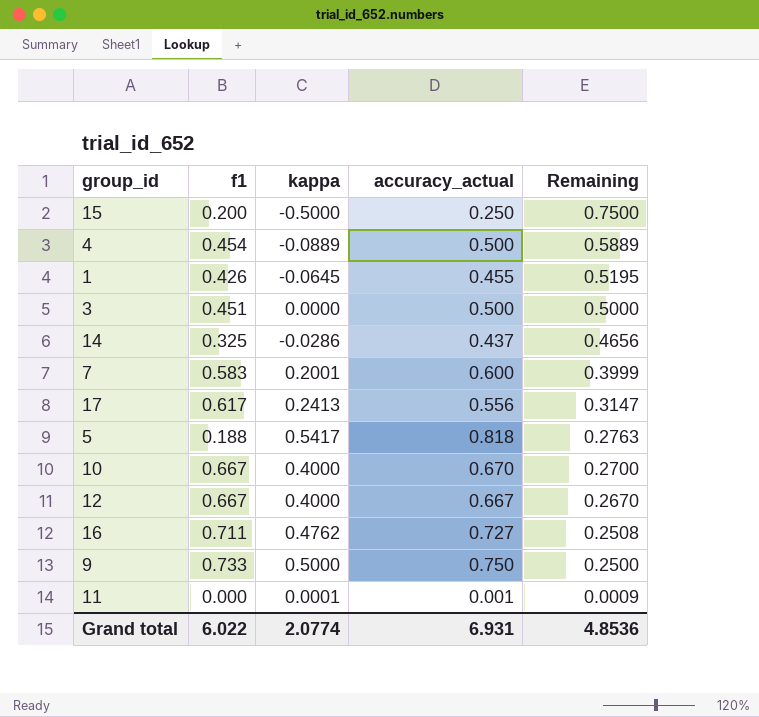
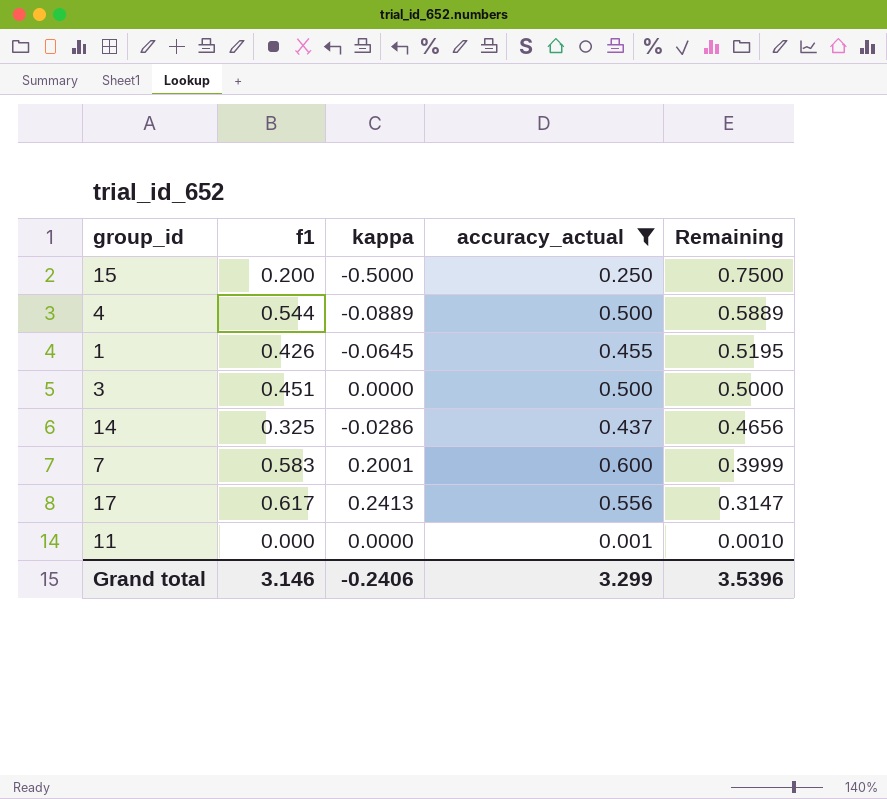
filter: none -> accuracy_actual <= 0.600
4 | f1: 0.454 -> 0.544
11 | kappa: 0.0001 -> 0.0000
11 | Remaining: 0.0009 -> 0.0010
Grand total | f1: 6.022 -> 3.146
Grand total | kappa: 2.0774 -> -0.2406
Grand total | accuracy_actual: 6.931 -> 3.299
Grand total | Remaining: 4.8536 -> 3.5396

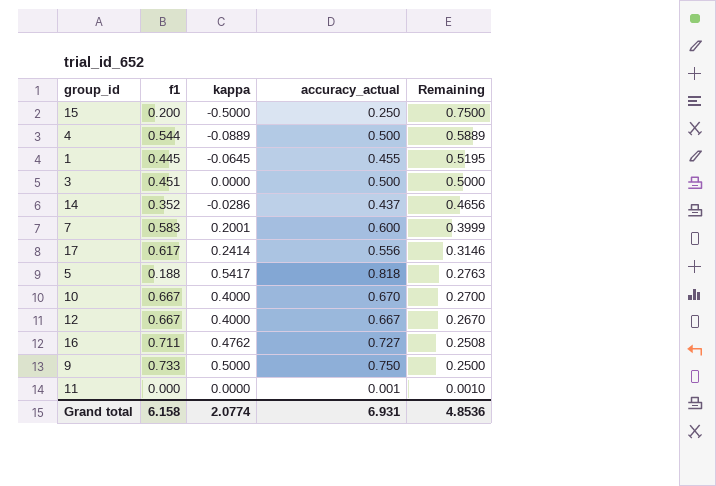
filter: accuracy_actual <= 0.600 -> none
1 | f1: 0.426 -> 0.445
14 | f1: 0.325 -> 0.352
17 | kappa: 0.2413 -> 0.2414
17 | Remaining: 0.3147 -> 0.3146
Grand total | f1: 3.146 -> 6.158
Grand total | kappa: -0.2406 -> 2.0774
Grand total | accuracy_actual: 3.299 -> 6.931
Grand total | Remaining: 3.5396 -> 4.8536

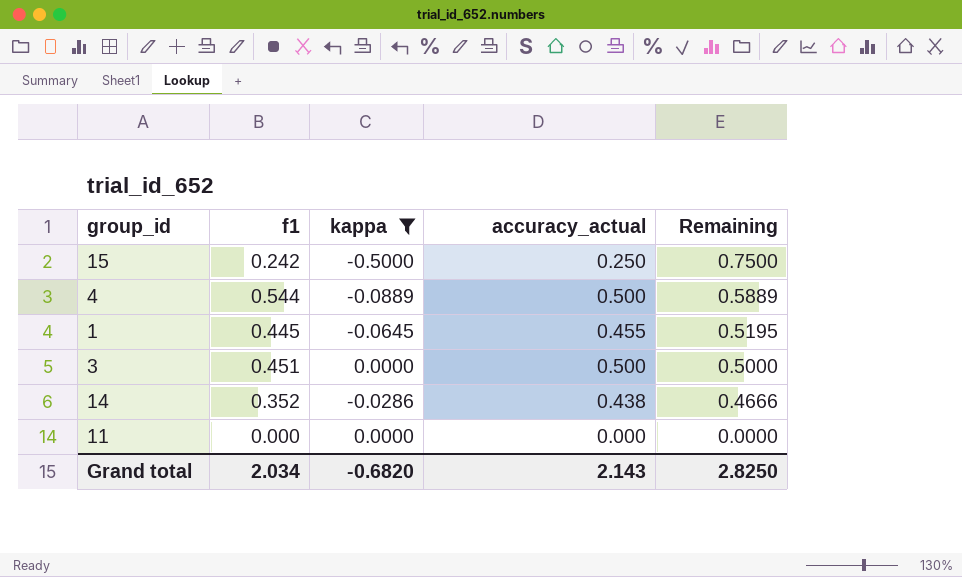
filter: none -> kappa <= 0.0000
15 | f1: 0.200 -> 0.242
14 | accuracy_actual: 0.437 -> 0.438
14 | Remaining: 0.4656 -> 0.4666
11 | accuracy_actual: 0.001 -> 0.000
11 | Remaining: 0.0010 -> 0.0000
Grand total | f1: 6.158 -> 2.034
Grand total | kappa: 2.0774 -> -0.6820
Grand total | accuracy_actual: 6.931 -> 2.143
Grand total | Remaining: 4.8536 -> 2.8250

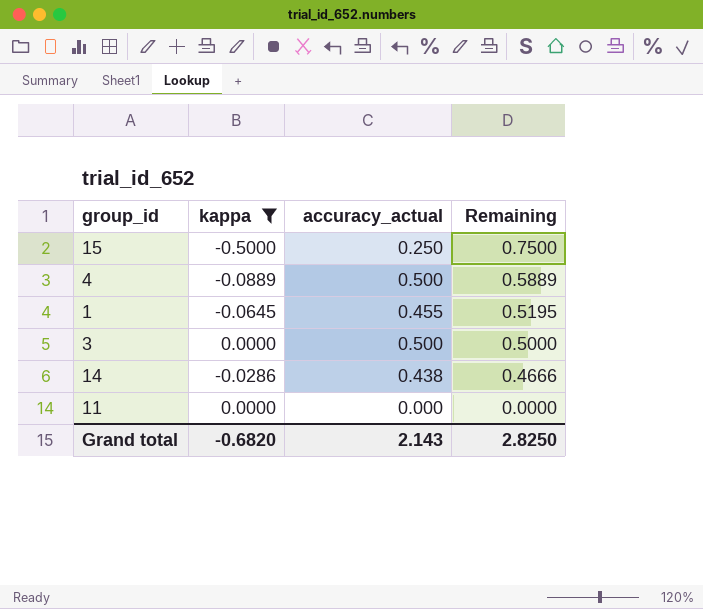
column f1 | position: 2 -> none

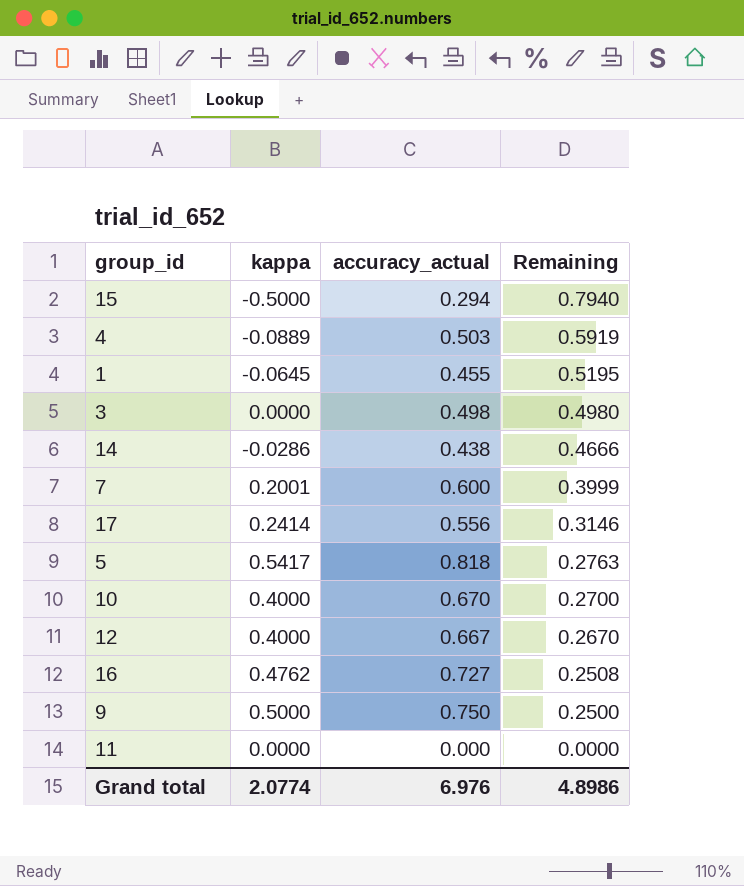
filter: kappa <= 0.0000 -> none
15 | accuracy_actual: 0.250 -> 0.294
15 | Remaining: 0.7500 -> 0.7940
4 | accuracy_actual: 0.500 -> 0.503
4 | Remaining: 0.5889 -> 0.5919
3 | accuracy_actual: 0.500 -> 0.498
3 | Remaining: 0.5000 -> 0.4980
Grand total | kappa: -0.6820 -> 2.0774
Grand total | accuracy_actual: 2.143 -> 6.976
Grand total | Remaining: 2.8250 -> 4.8986

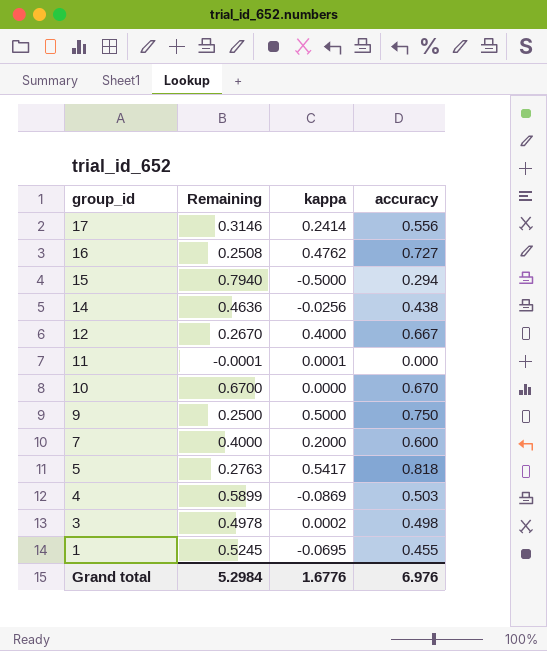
row order: Remaining descending -> group_id descending
column Remaining | position: 4 -> 2
column name: accuracy_actual -> accuracy
14 | Remaining: 0.4666 -> 0.4636
14 | kappa: -0.0286 -> -0.0256
11 | Remaining: 0.0000 -> -0.0001
11 | kappa: 0.0000 -> 0.0001
10 | Remaining: 0.2700 -> 0.6700
10 | kappa: 0.4000 -> 0.0000
7 | Remaining: 0.3999 -> 0.4000
7 | kappa: 0.2001 -> 0.2000
4 | Remaining: 0.5919 -> 0.5899
4 | kappa: -0.0889 -> -0.0869
3 | Remaining: 0.4980 -> 0.4978
3 | kappa: 0.0000 -> 0.0002
1 | Remaining: 0.5195 -> 0.5245
1 | kappa: -0.0645 -> -0.0695
Grand total | Remaining: 4.8986 -> 5.2984
Grand total | kappa: 2.0774 -> 1.6776

